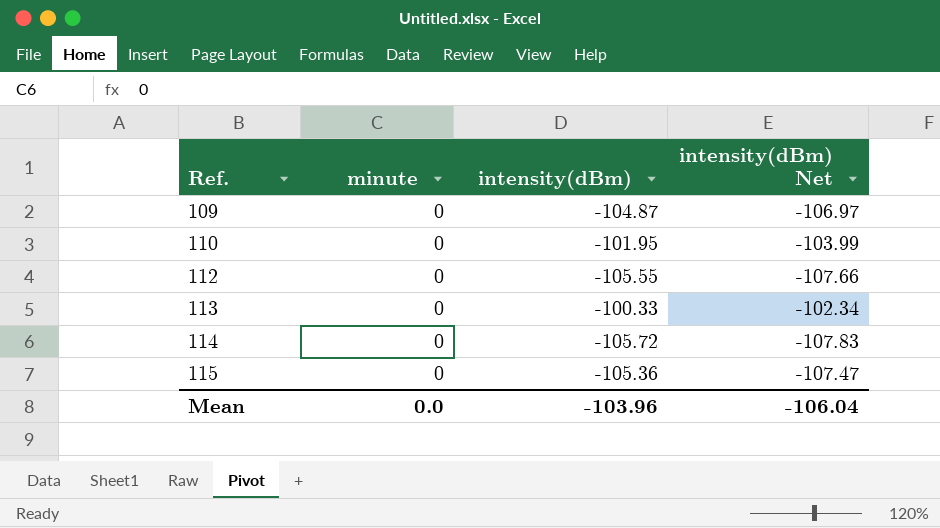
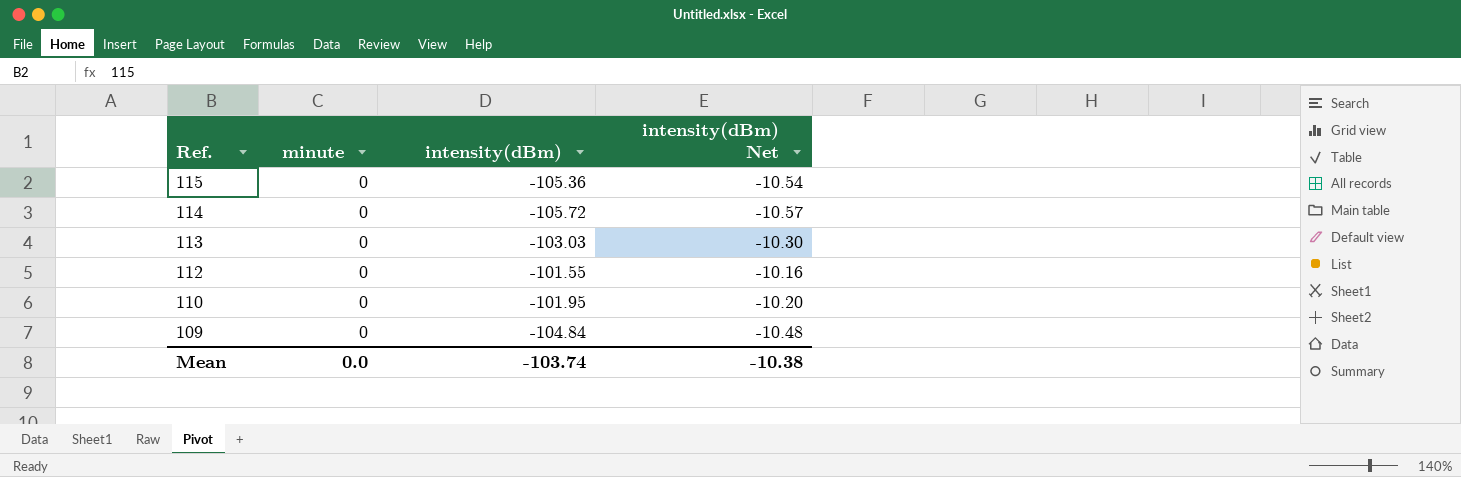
row order: Ref. ascending -> Ref. descending
column intensity(dBm) Net | formula: [intensity(dBm)] * 1.02 -> [intensity(dBm)] * 0.1
113 | intensity(dBm): -100.33 -> -103.03
112 | intensity(dBm): -105.55 -> -101.55
109 | intensity(dBm): -104.87 -> -104.84
Mean | intensity(dBm): -103.96 -> -103.74
Mean | intensity(dBm) Net: -106.04 -> -10.38

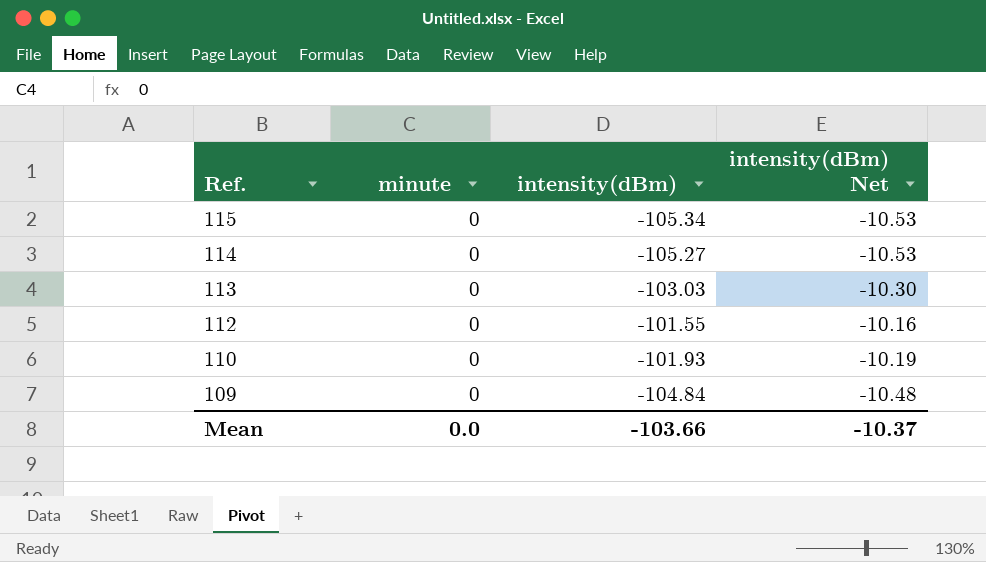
115 | intensity(dBm): -105.36 -> -105.34
115 | intensity(dBm) Net: -10.54 -> -10.53
114 | intensity(dBm): -105.72 -> -105.27
114 | intensity(dBm) Net: -10.57 -> -10.53
110 | intensity(dBm): -101.95 -> -101.93
110 | intensity(dBm) Net: -10.20 -> -10.19
Mean | intensity(dBm): -103.74 -> -103.66
Mean | intensity(dBm) Net: -10.38 -> -10.37

